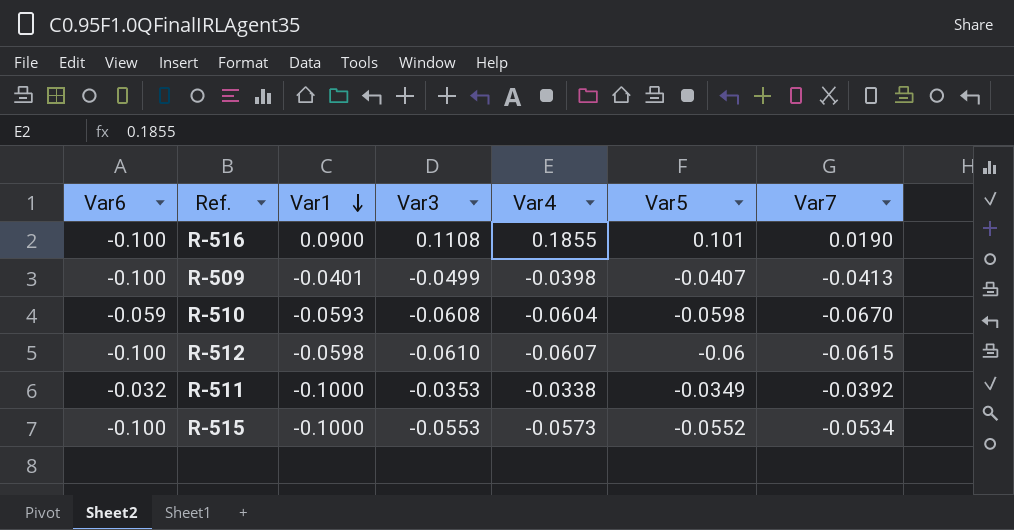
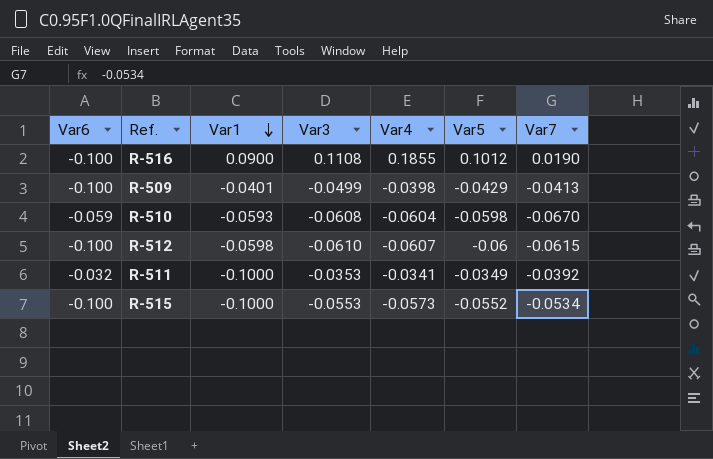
R-516 | Var5: 0.101 -> 0.1012
R-509 | Var5: -0.0407 -> -0.0429
R-511 | Var4: -0.0338 -> -0.0341

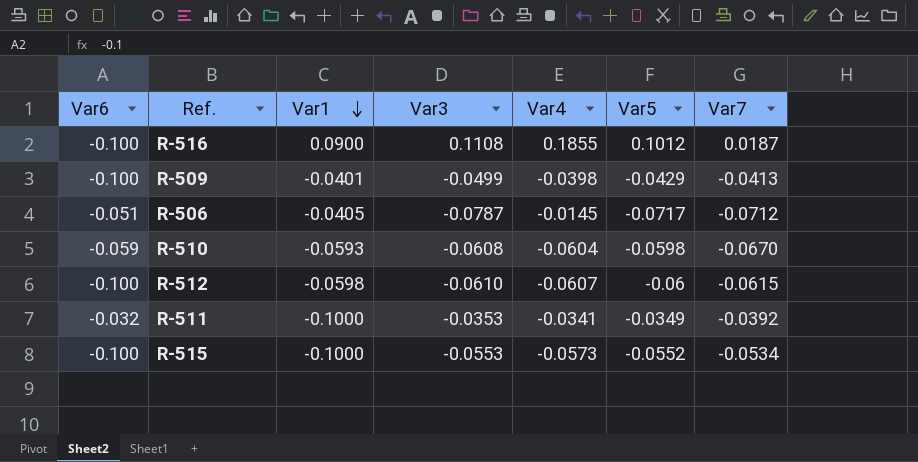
R-516 | Var7: 0.0190 -> 0.0187
row R-506: none -> -0.051 | -0.0405 | -0.0787 | -0.0145 | -0.0717 | -0.0712

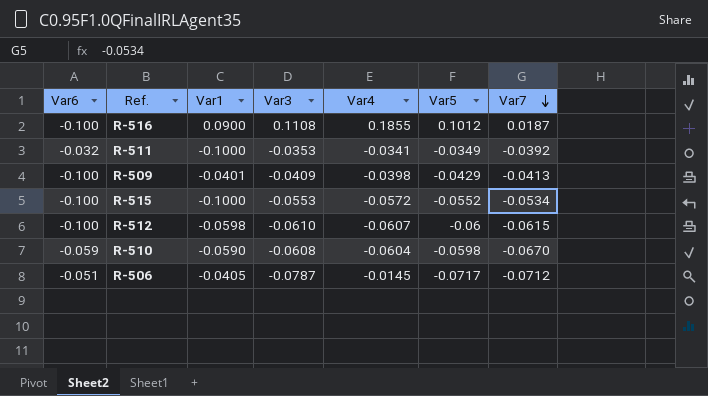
row order: Var1 descending -> Var7 descending
R-509 | Var3: -0.0499 -> -0.0409
R-515 | Var4: -0.0573 -> -0.0572
R-510 | Var1: -0.0593 -> -0.0590

